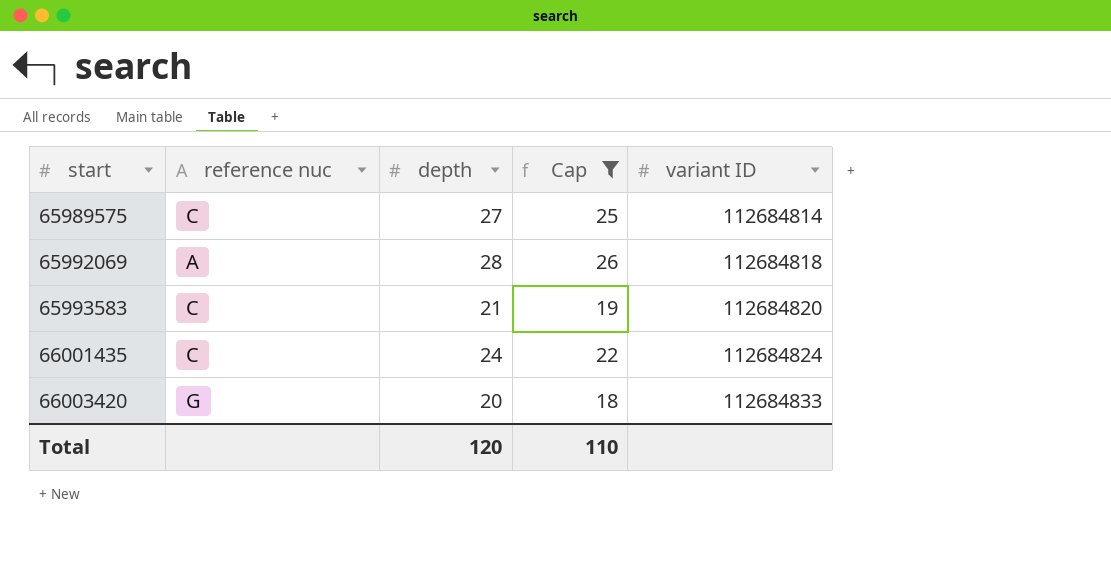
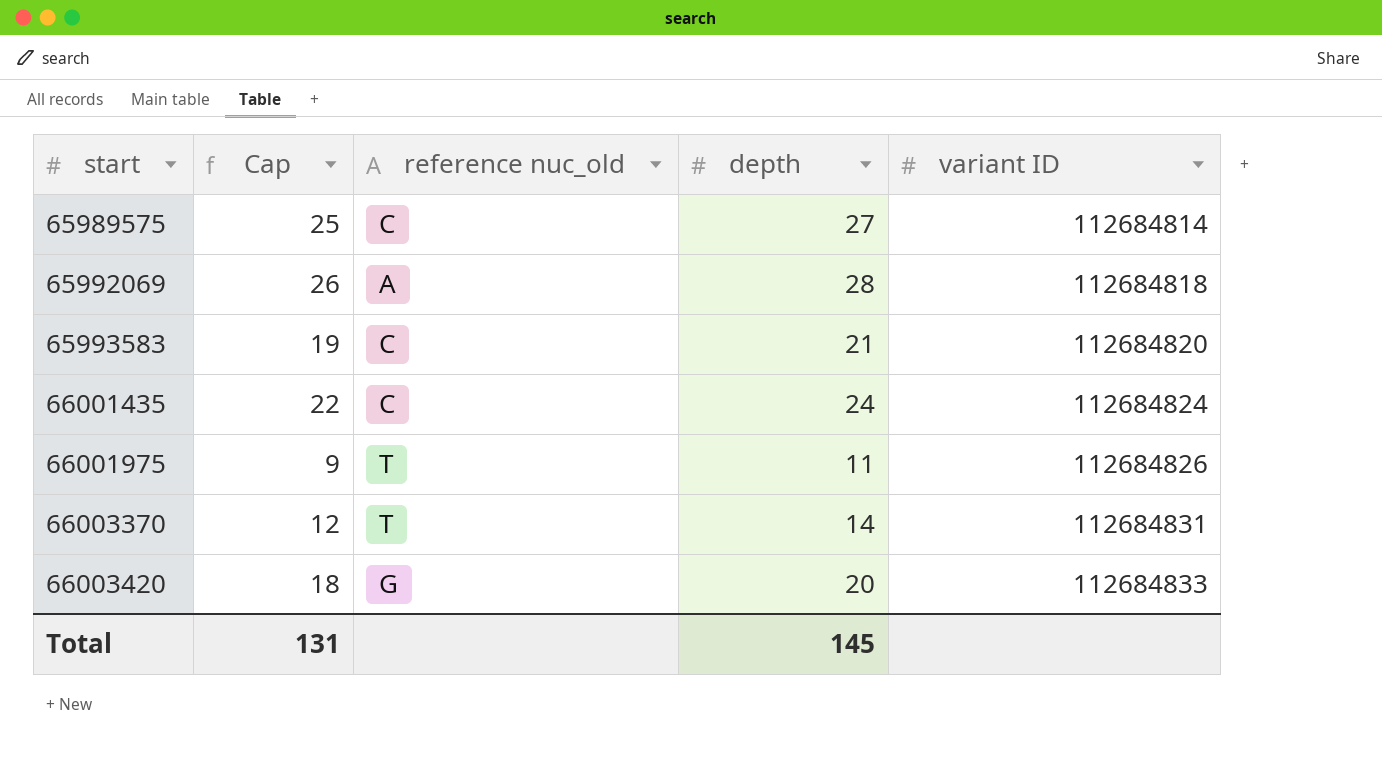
filter: Cap >= 18 -> none
column Cap | position: 4 -> 2
column name: reference nuc -> reference nuc_old
Total | Cap: 110 -> 131
Total | depth: 120 -> 145

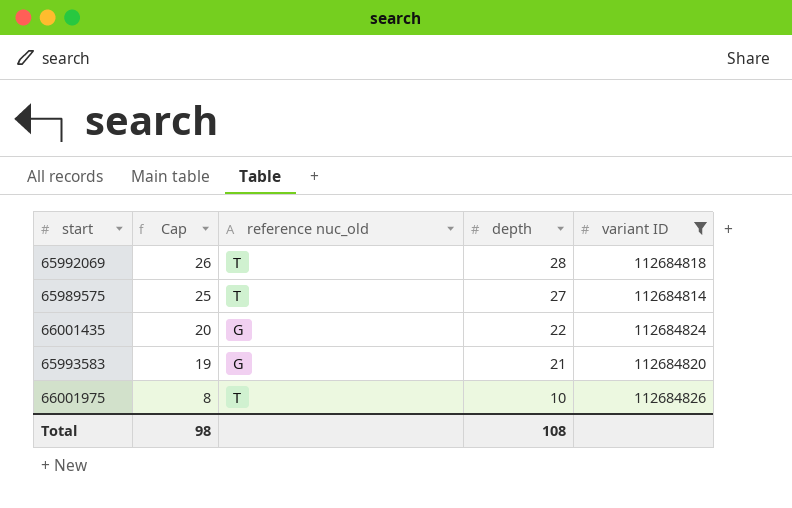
filter: none -> variant ID <= 112684826
row order: start ascending -> Cap descending
65992069 | reference nuc_old: A -> T
65989575 | reference nuc_old: C -> T
66001435 | Cap: 22 -> 20
66001435 | reference nuc_old: C -> G
66001435 | depth: 24 -> 22
65993583 | reference nuc_old: C -> G
66001975 | Cap: 9 -> 8
66001975 | depth: 11 -> 10
Total | Cap: 131 -> 98
Total | depth: 145 -> 108

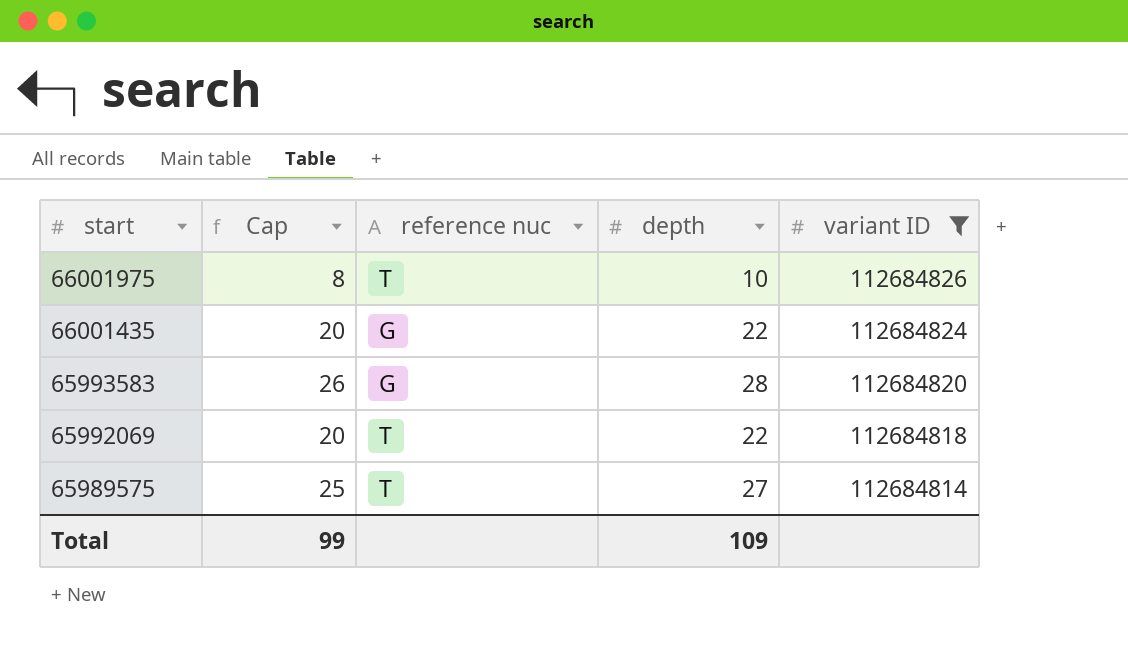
row order: Cap descending -> start descending
column name: reference nuc_old -> reference nuc
65993583 | Cap: 19 -> 26
65993583 | depth: 21 -> 28
65992069 | Cap: 26 -> 20
65992069 | depth: 28 -> 22
Total | Cap: 98 -> 99
Total | depth: 108 -> 109

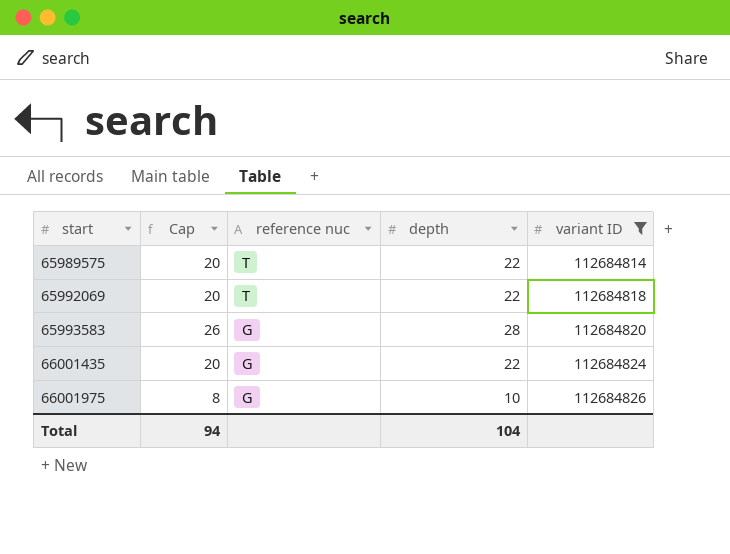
row order: start descending -> start ascending
65989575 | Cap: 25 -> 20
65989575 | depth: 27 -> 22
66001975 | reference nuc: T -> G
Total | Cap: 99 -> 94
Total | depth: 109 -> 104

